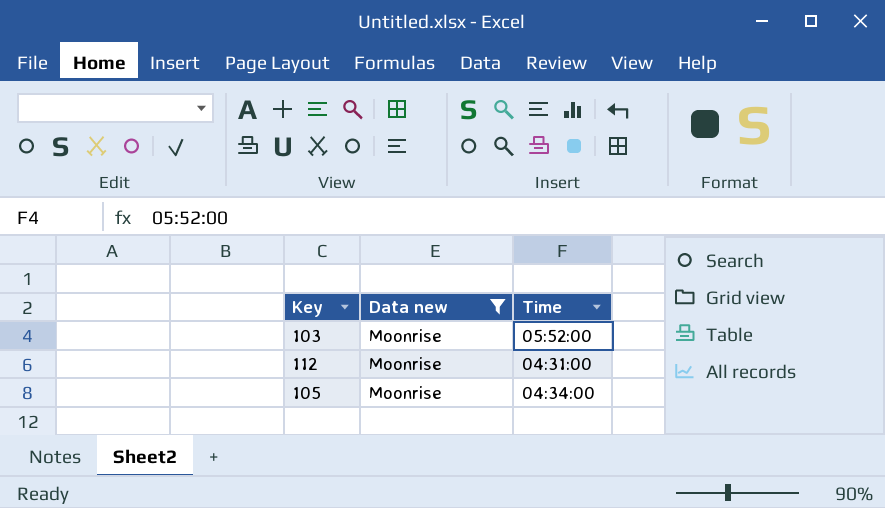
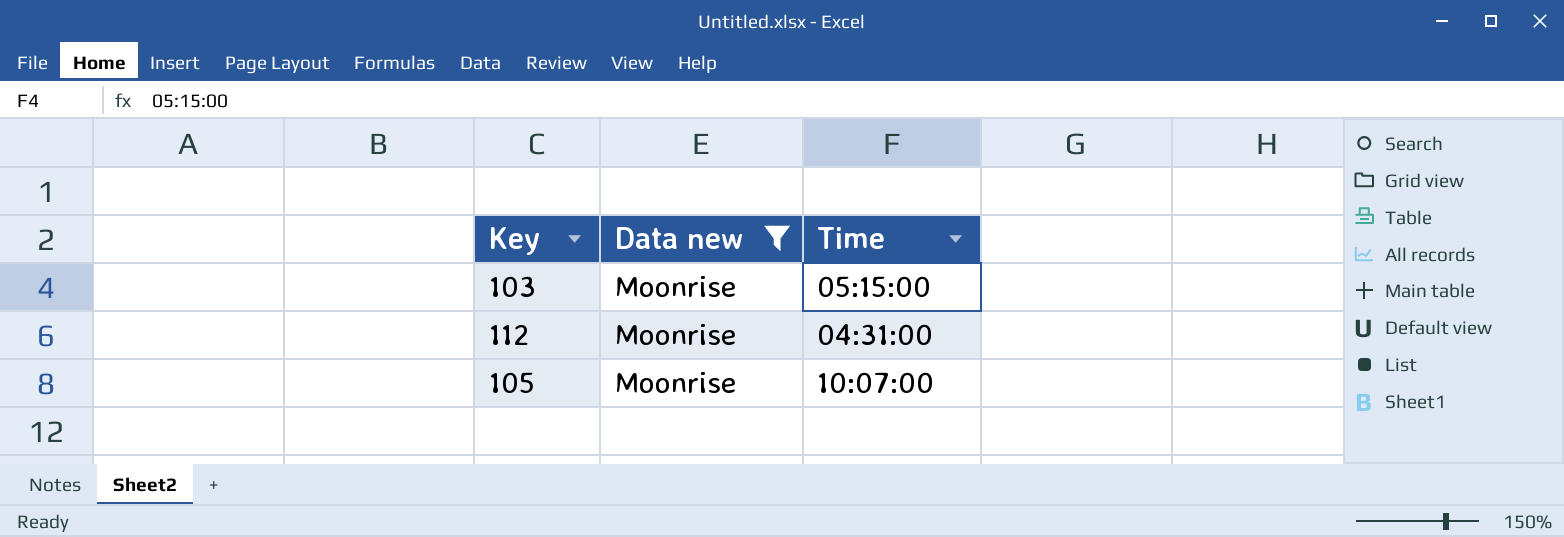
103 | Time: 05:52:00 -> 05:15:00
105 | Time: 04:34:00 -> 10:07:00

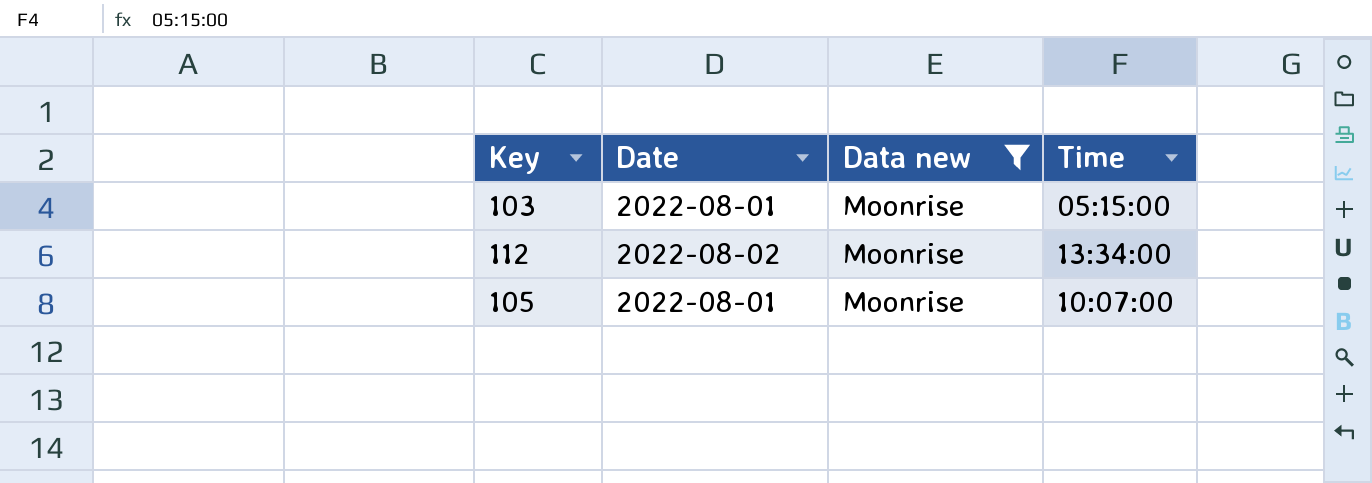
column Date | position: none -> 2
112 | Time: 04:31:00 -> 13:34:00

